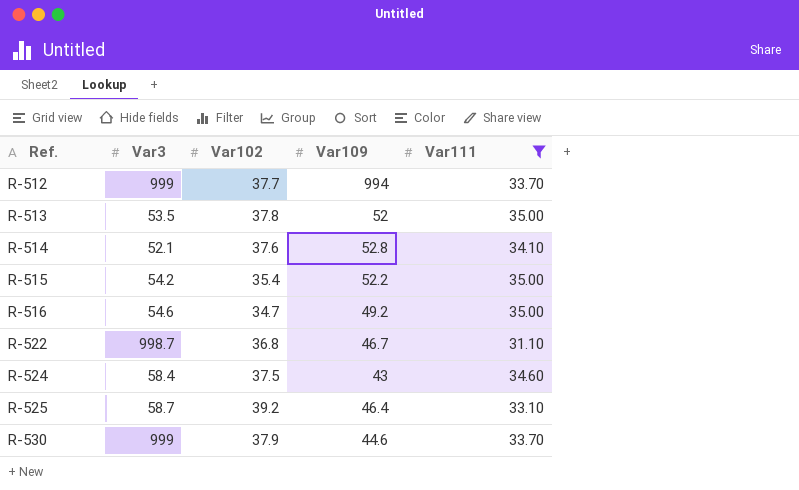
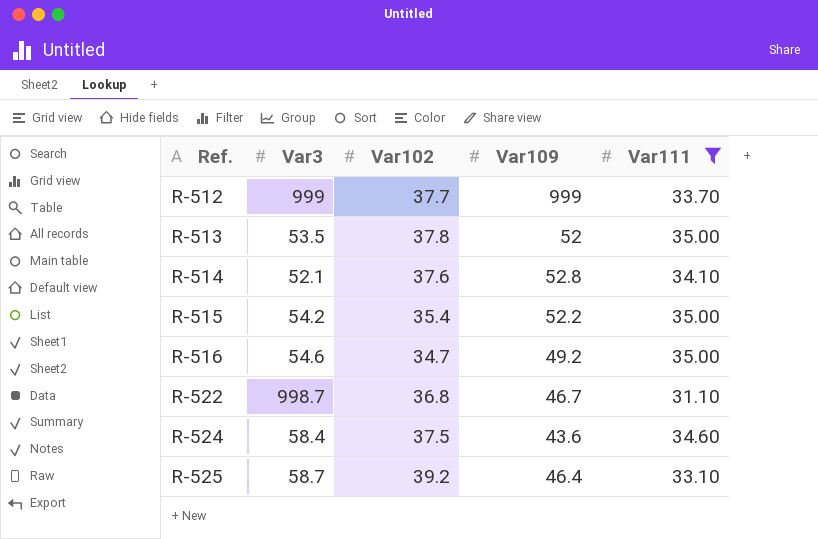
row R-530: 999 | 37.9 | 44.6 | 33.70 -> none
R-512 | Var109: 994 -> 999
R-524 | Var109: 43 -> 43.6

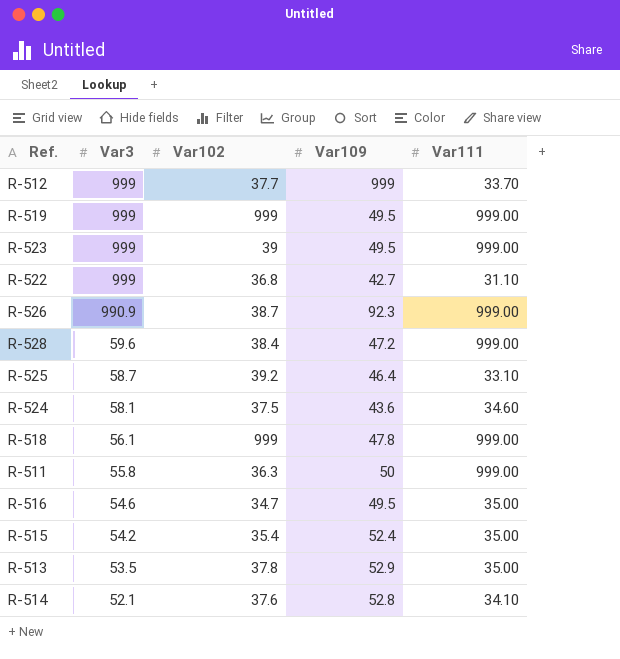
filter: Var111 != 999.00 -> none
row order: Ref. ascending -> Var3 descending
R-522 | Var3: 998.7 -> 999
R-522 | Var109: 46.7 -> 42.7
R-524 | Var3: 58.4 -> 58.1
R-516 | Var109: 49.2 -> 49.5
R-515 | Var109: 52.2 -> 52.4
R-513 | Var109: 52 -> 52.9

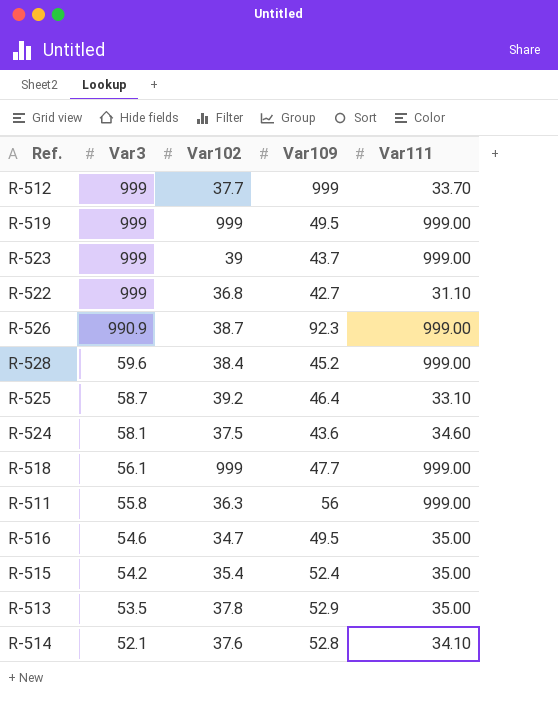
R-523 | Var109: 49.5 -> 43.7
R-528 | Var109: 47.2 -> 45.2
R-518 | Var109: 47.8 -> 47.7
R-511 | Var109: 50 -> 56

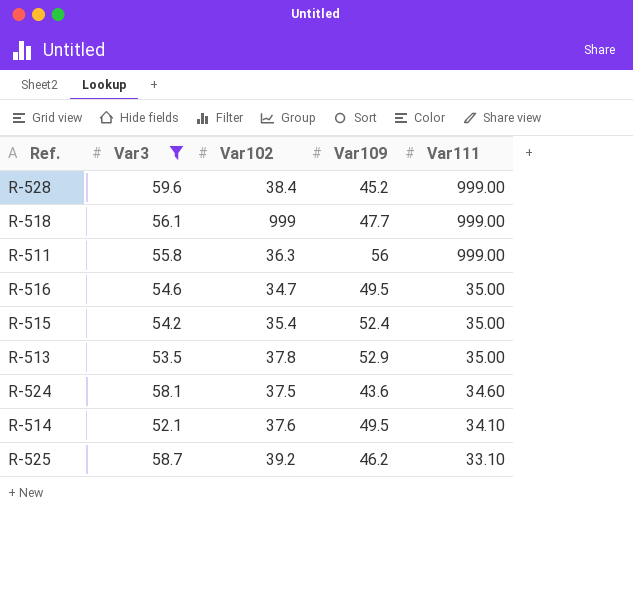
filter: none -> Var3 <= 59.6
row order: Var3 descending -> Var111 descending
R-514 | Var109: 52.8 -> 49.5
R-525 | Var109: 46.4 -> 46.2

